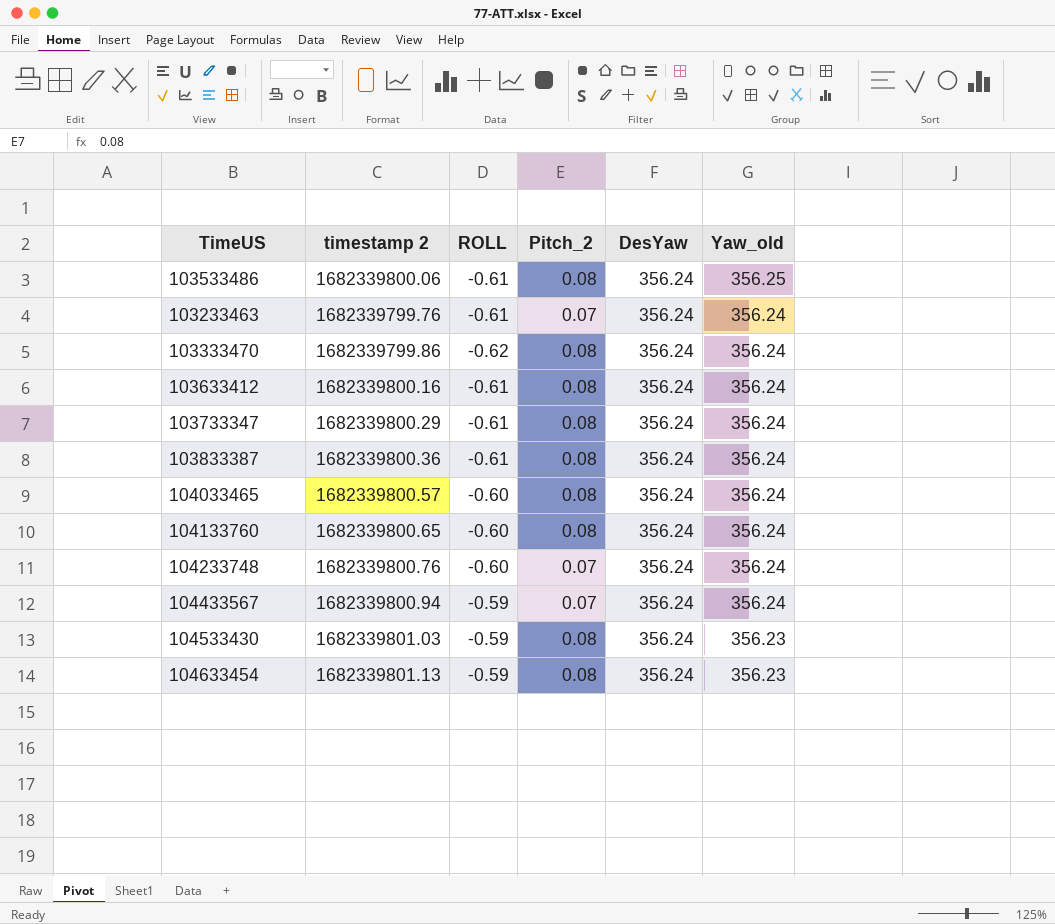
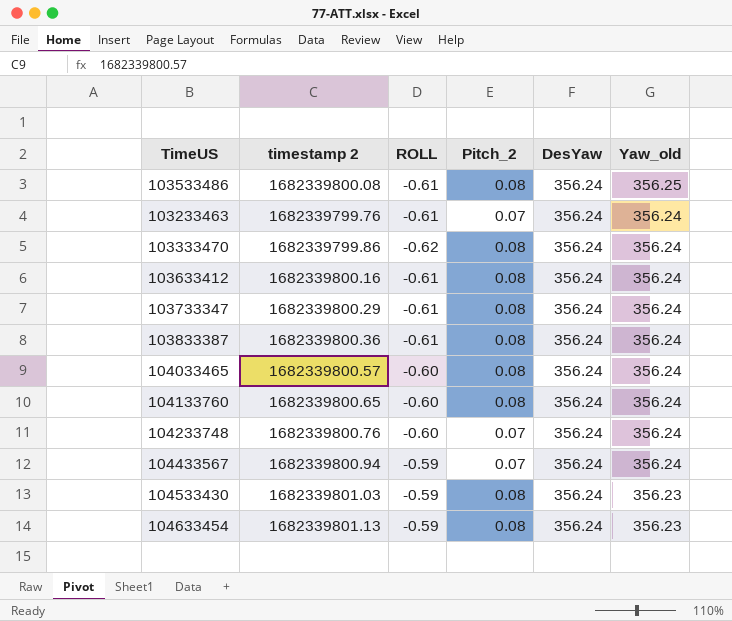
103533486 | timestamp 2: 1682339800.06 -> 1682339800.08

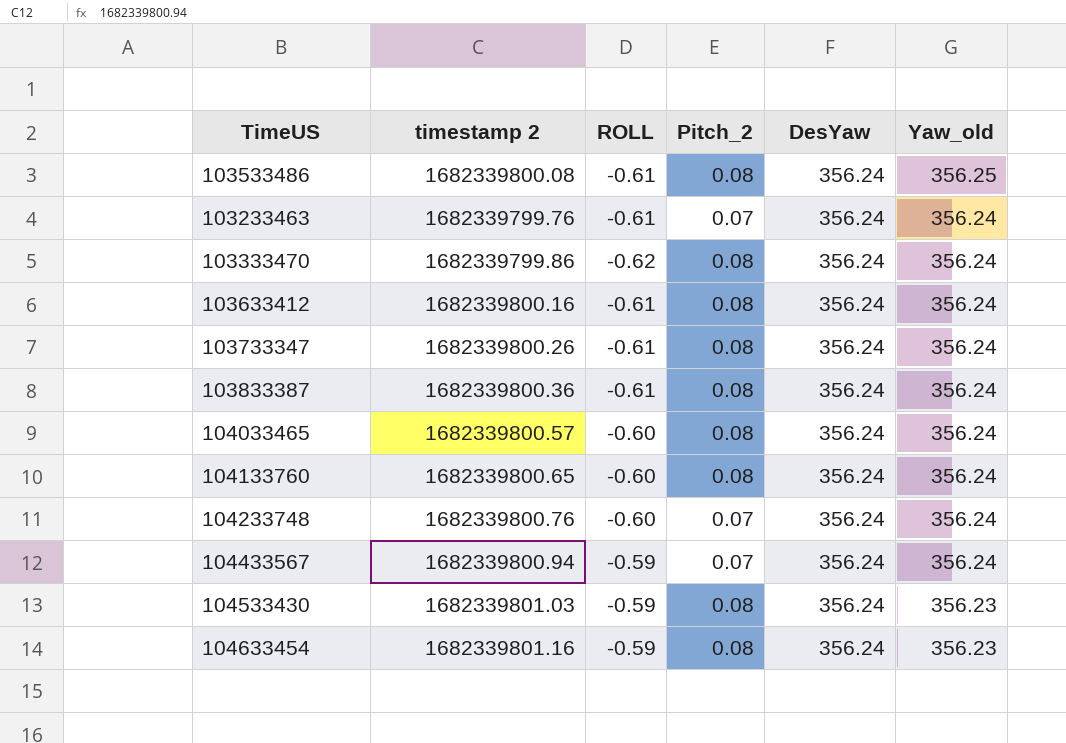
103733347 | timestamp 2: 1682339800.29 -> 1682339800.26
104633454 | timestamp 2: 1682339801.13 -> 1682339801.16

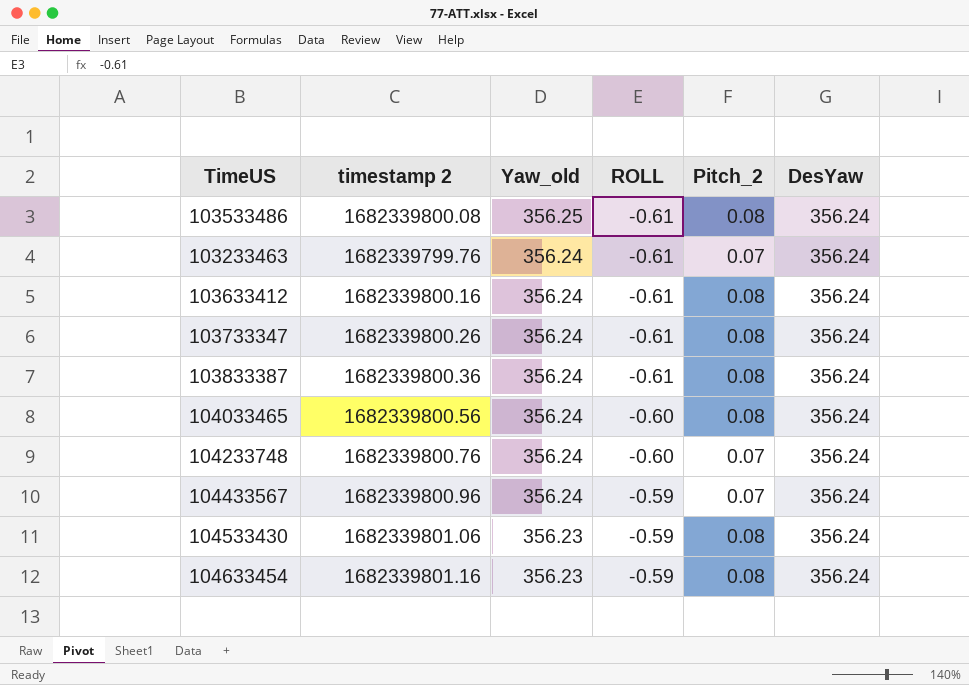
column Yaw_old | position: 6 -> 3
row 103333470: 1682339799.86 | -0.62 | 0.08 | 356.24 | 356.24 -> none
row 104133760: 1682339800.65 | -0.60 | 0.08 | 356.24 | 356.24 -> none
104033465 | timestamp 2: 1682339800.57 -> 1682339800.56
104433567 | timestamp 2: 1682339800.94 -> 1682339800.96
104533430 | timestamp 2: 1682339801.03 -> 1682339801.06

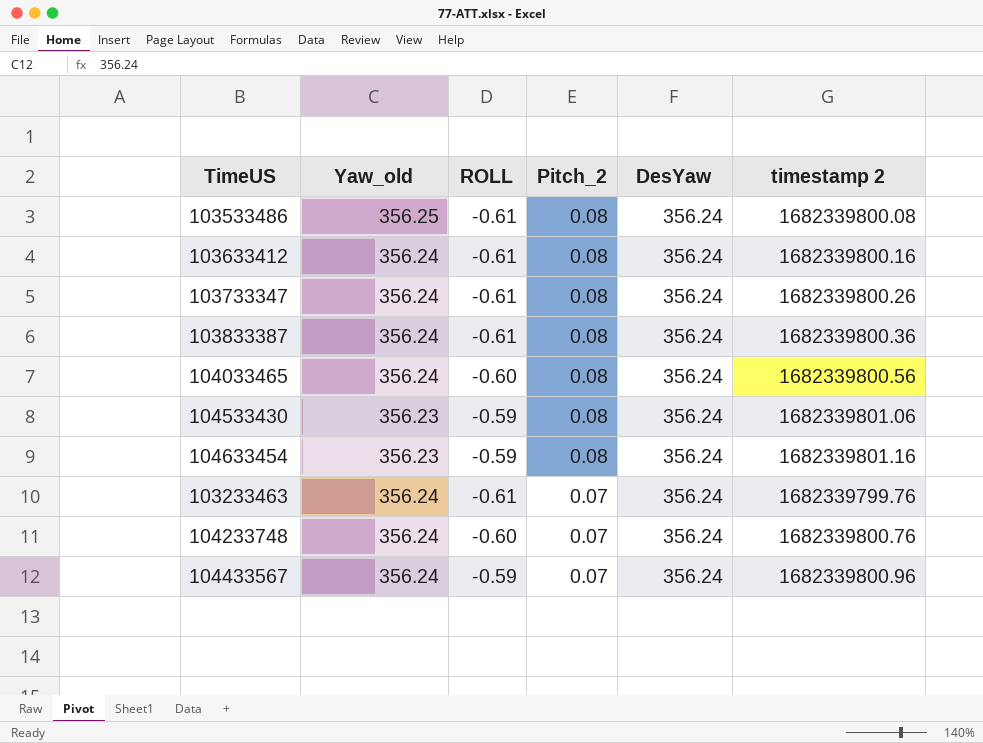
row order: Yaw_old descending -> Pitch_2 descending
column timestamp 2 | position: 2 -> 6

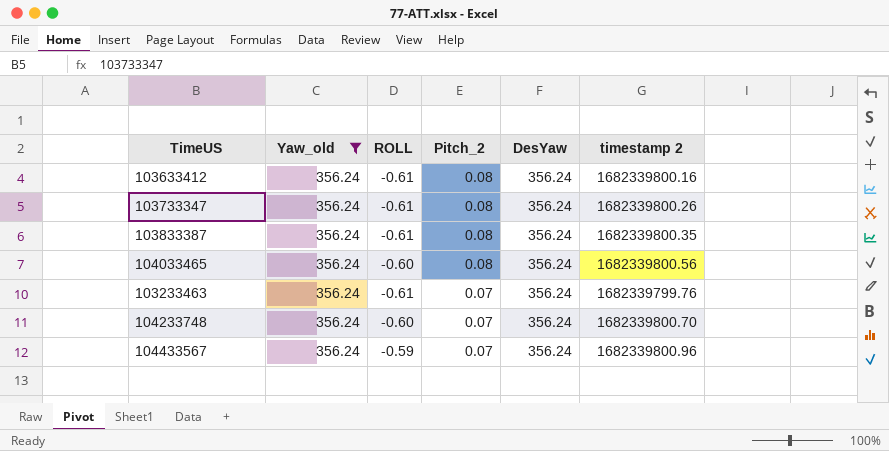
filter: none -> Yaw_old = 356.24
103833387 | timestamp 2: 1682339800.36 -> 1682339800.35
104233748 | timestamp 2: 1682339800.76 -> 1682339800.70

